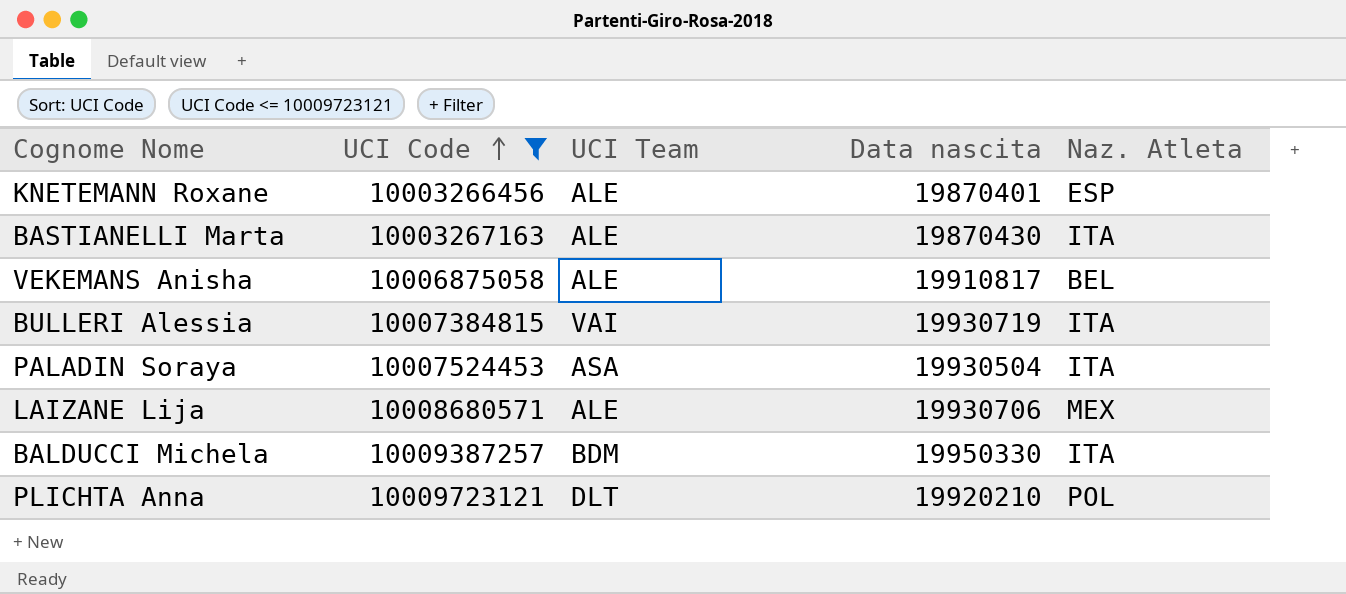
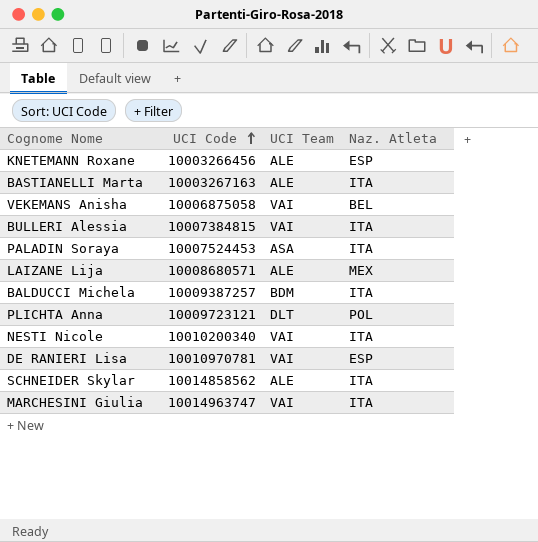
filter: UCI Code <= 10009723121 -> none
column Data nascita | position: 4 -> none
VEKEMANS Anisha | UCI Team: ALE -> VAI

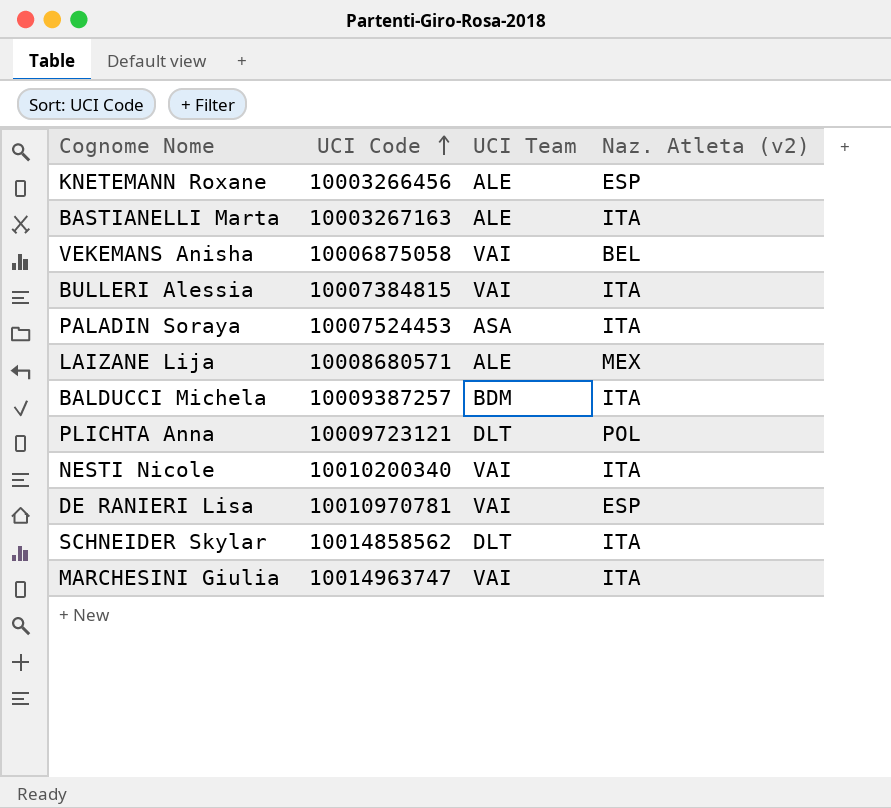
column name: Naz. Atleta -> Naz. Atleta (v2)
SCHNEIDER Skylar | UCI Team: ALE -> DLT

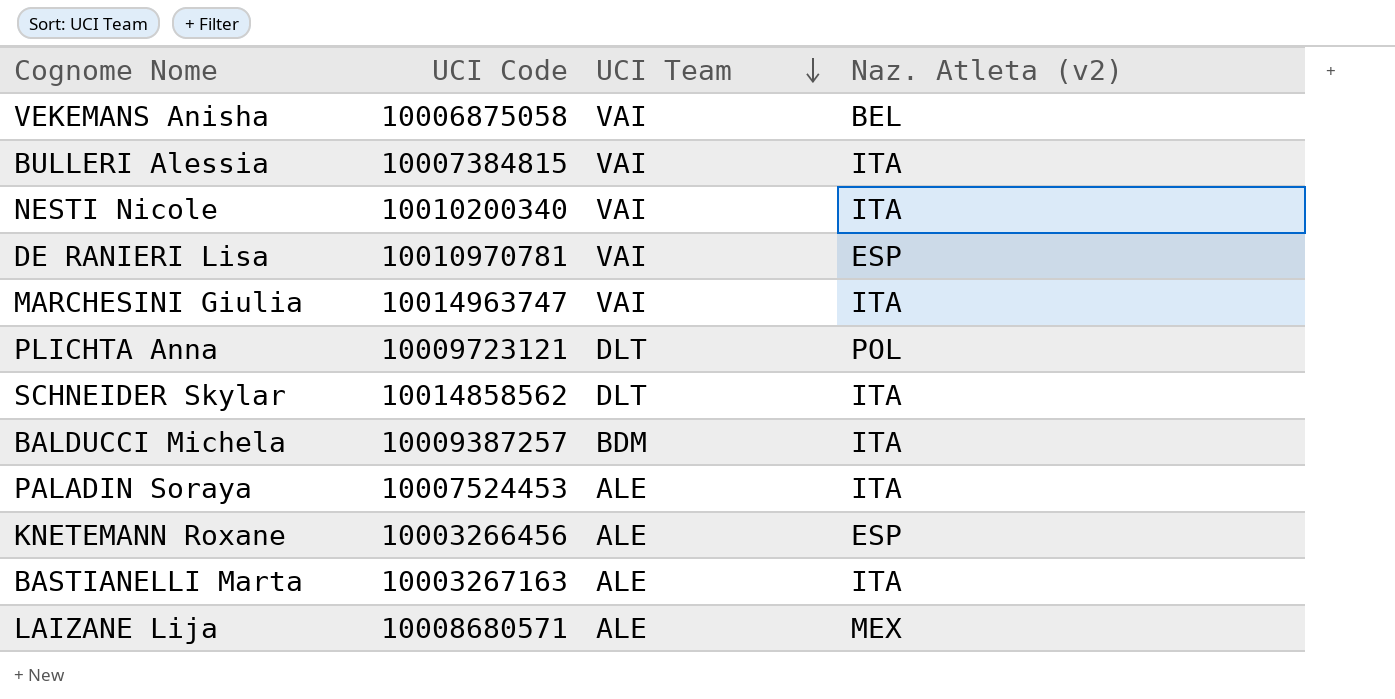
row order: UCI Code ascending -> UCI Team descending
PALADIN Soraya | UCI Team: ASA -> ALE

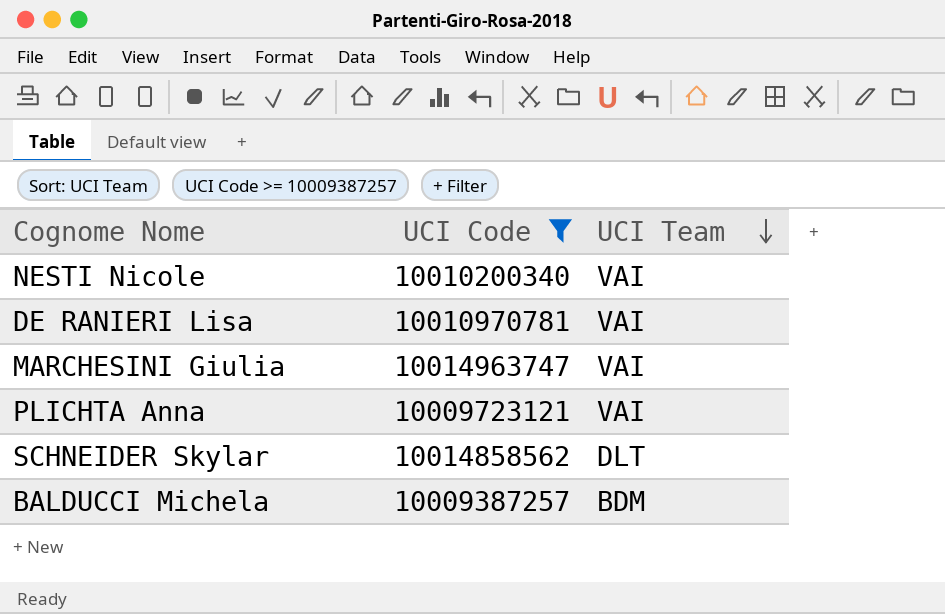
filter: none -> UCI Code >= 10009387257
column Naz. Atleta (v2) | position: 4 -> none
PLICHTA Anna | UCI Team: DLT -> VAI

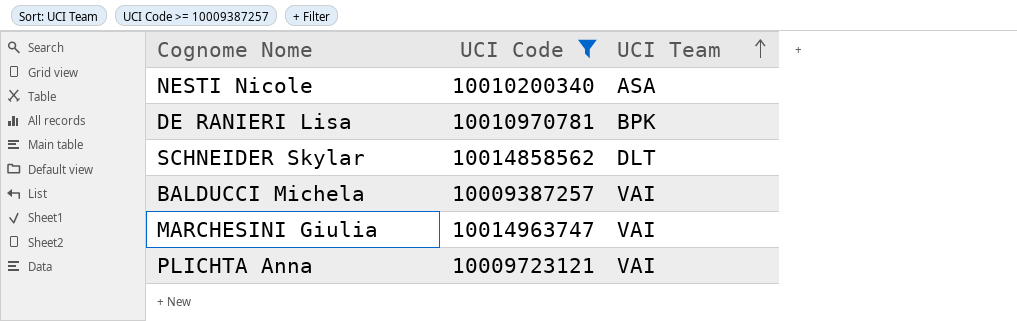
row order: UCI Team descending -> UCI Team ascending
NESTI Nicole | UCI Team: VAI -> ASA
DE RANIERI Lisa | UCI Team: VAI -> BPK
BALDUCCI Michela | UCI Team: BDM -> VAI

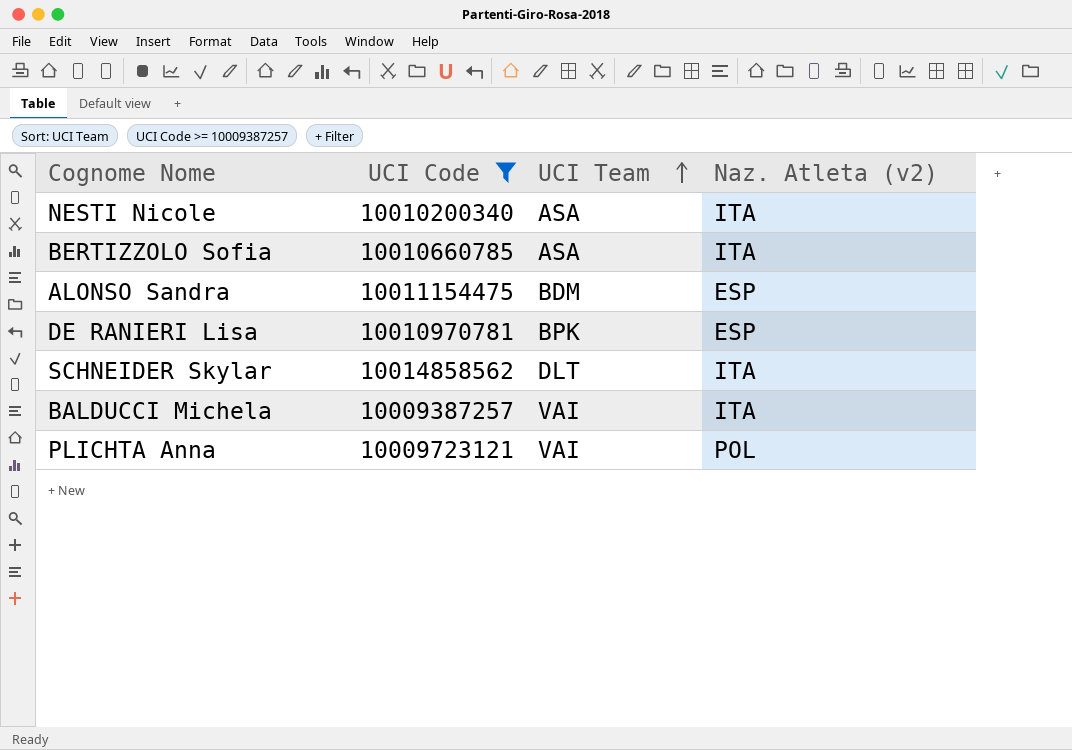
column Naz. Atleta (v2) | position: none -> 4
row MARCHESINI Giulia: 10014963747 | VAI -> none
row BERTIZZOLO Sofia: none -> 10010660785 | ASA | ITA
row ALONSO Sandra: none -> 10011154475 | BDM | ESP

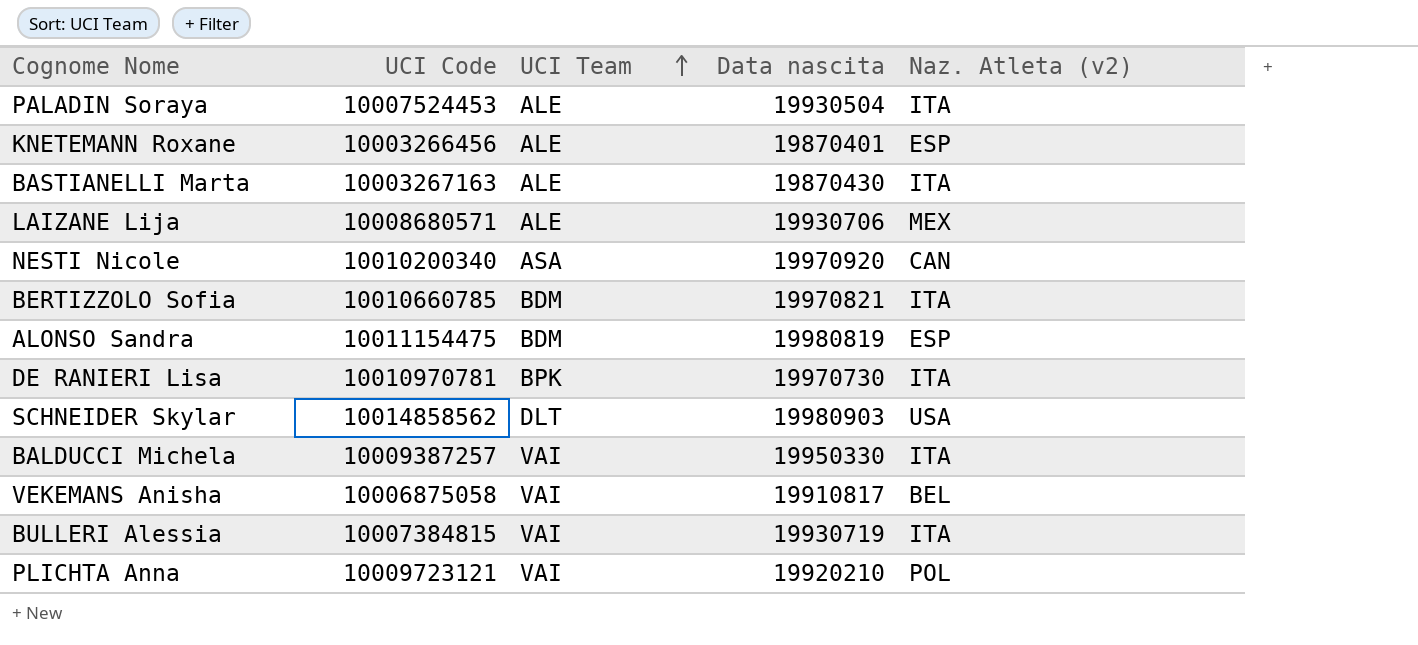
filter: UCI Code >= 10009387257 -> none
column Data nascita | position: none -> 4
NESTI Nicole | Naz. Atleta (v2): ITA -> CAN
BERTIZZOLO Sofia | UCI Team: ASA -> BDM
DE RANIERI Lisa | Naz. Atleta (v2): ESP -> ITA
SCHNEIDER Skylar | Naz. Atleta (v2): ITA -> USA

